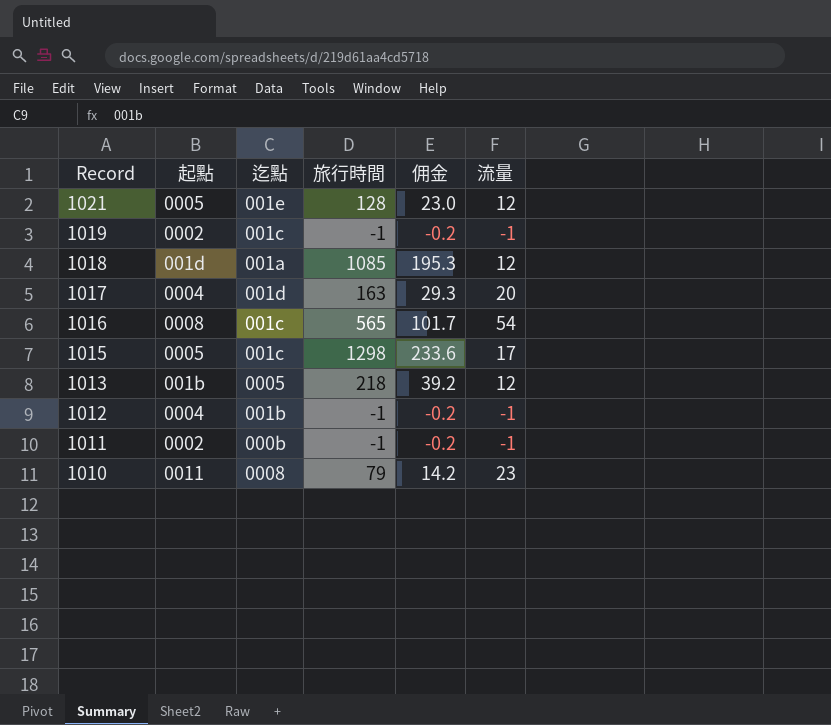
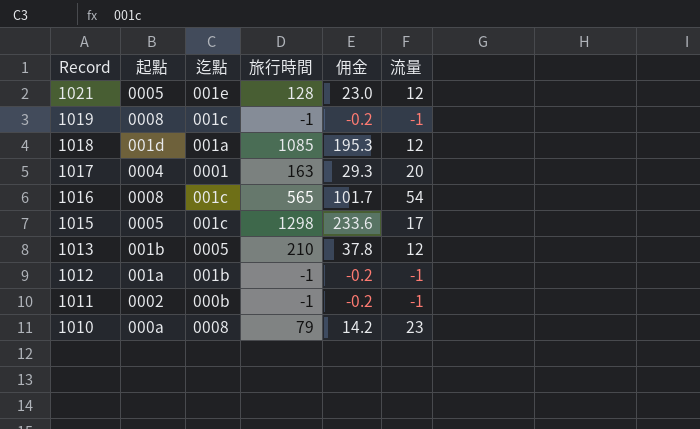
1019 | 起點: 0002 -> 0008
1017 | 迄點: 001d -> 0001
1013 | 旅行時間: 218 -> 210
1013 | 佣金: 39.2 -> 37.8
1012 | 起點: 0004 -> 001a
1010 | 起點: 0011 -> 000a

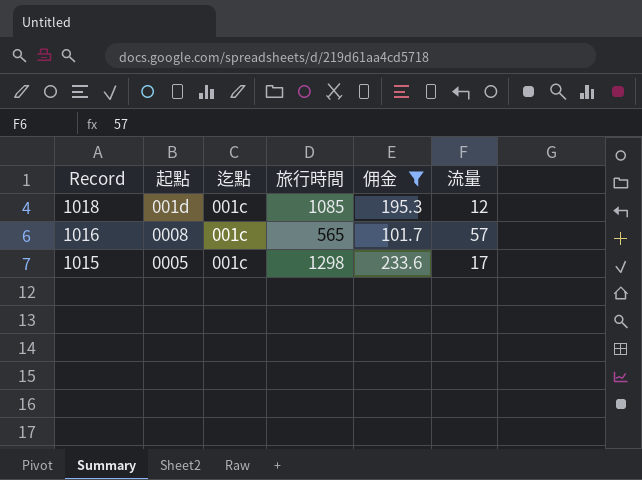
filter: none -> 佣金 >= 101.7
1018 | 迄點: 001a -> 001c
1016 | 流量: 54 -> 57

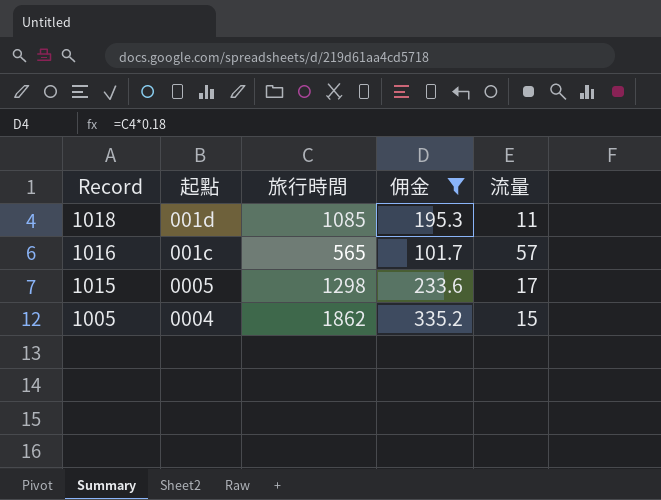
column 迄點 | position: 3 -> none
1018 | 流量: 12 -> 11
1016 | 起點: 0008 -> 001c
row 1005: none -> 0004 | 1862 | 335.2 | 15

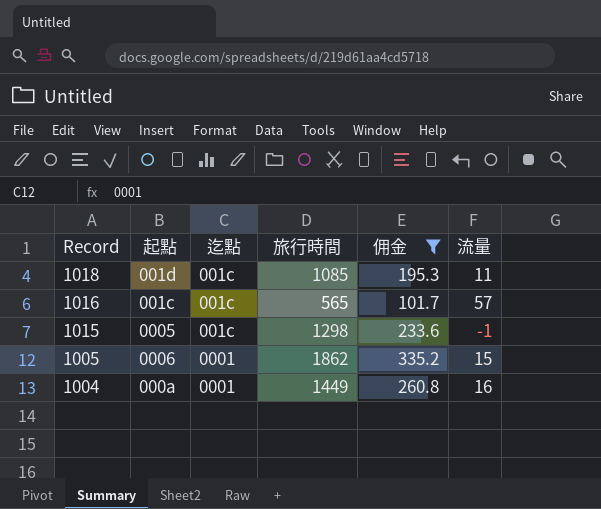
column 迄點 | position: none -> 3
1015 | 流量: 17 -> -1
1005 | 起點: 0004 -> 0006
row 1004: none -> 000a | 0001 | 1449 | 260.8 | 16

